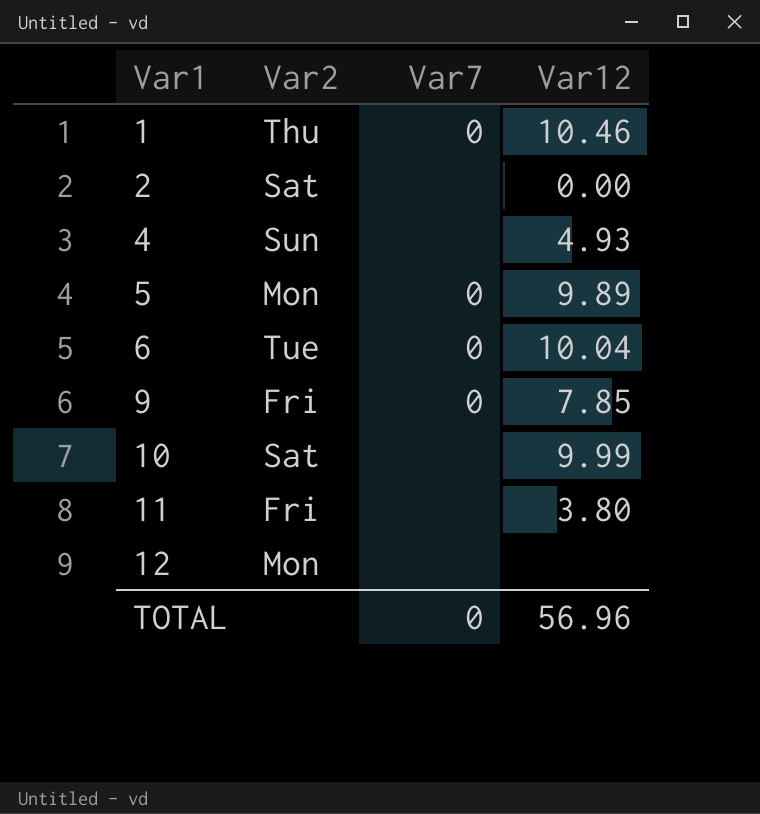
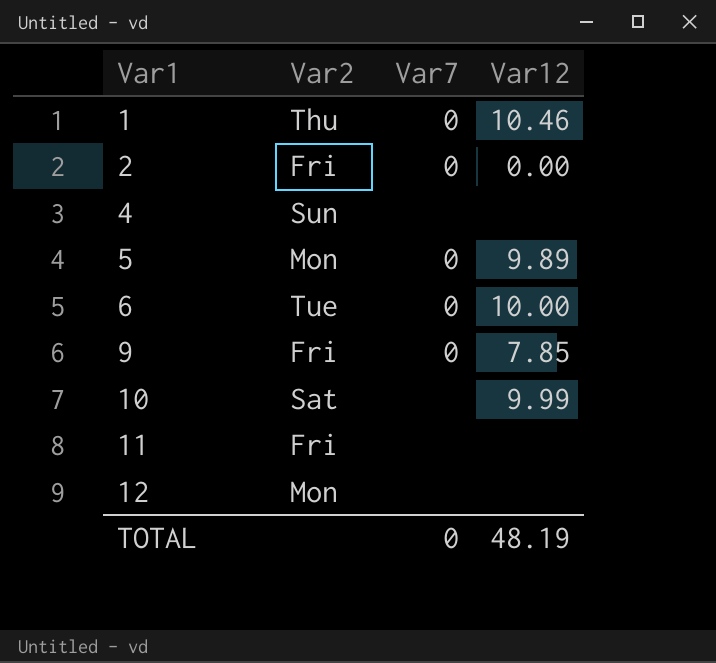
2 | Var2: Sat -> Fri
2 | Var7: none -> 0
4 | Var12: 4.93 -> none
6 | Var12: 10.04 -> 10.00
11 | Var12: 3.80 -> none
TOTAL | Var12: 56.96 -> 48.19

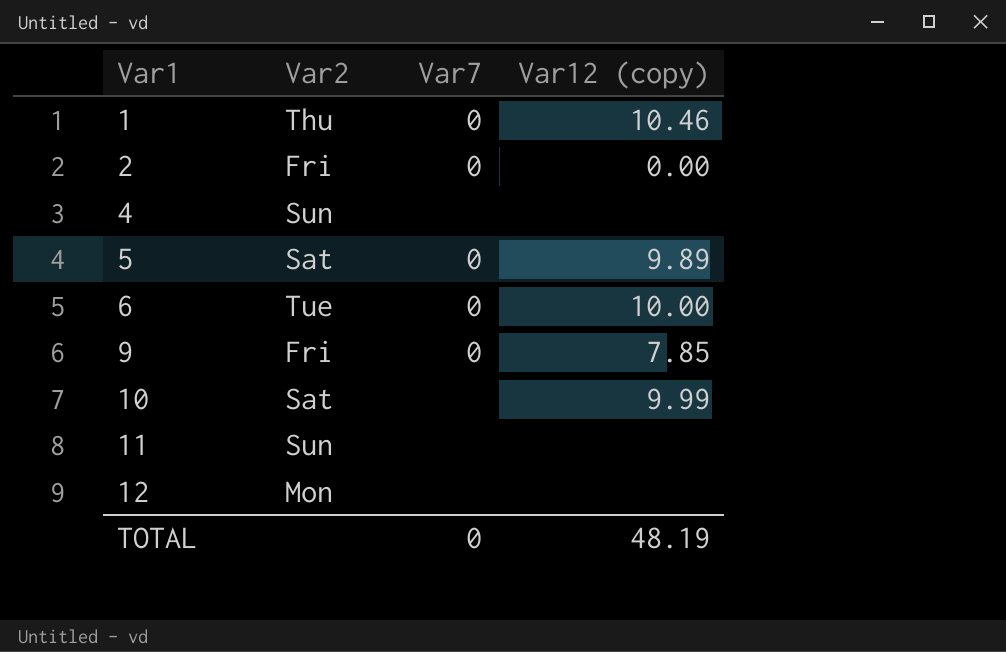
column name: Var12 -> Var12 (copy)
5 | Var2: Mon -> Sat
11 | Var2: Fri -> Sun

